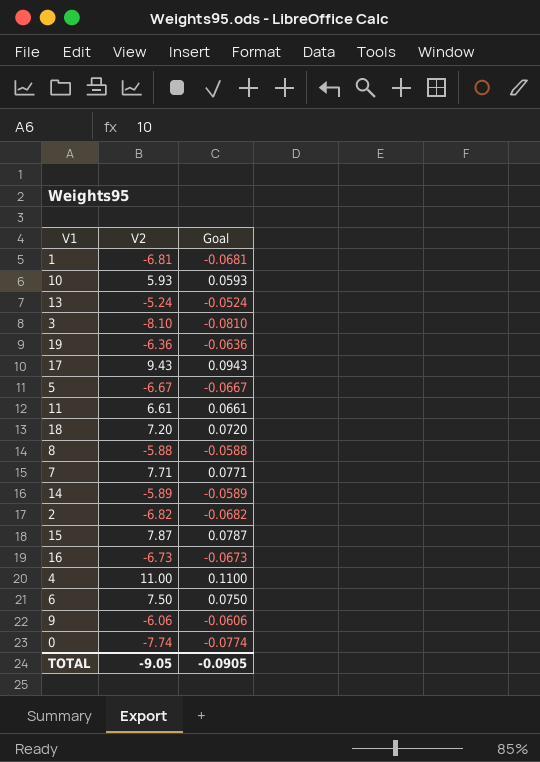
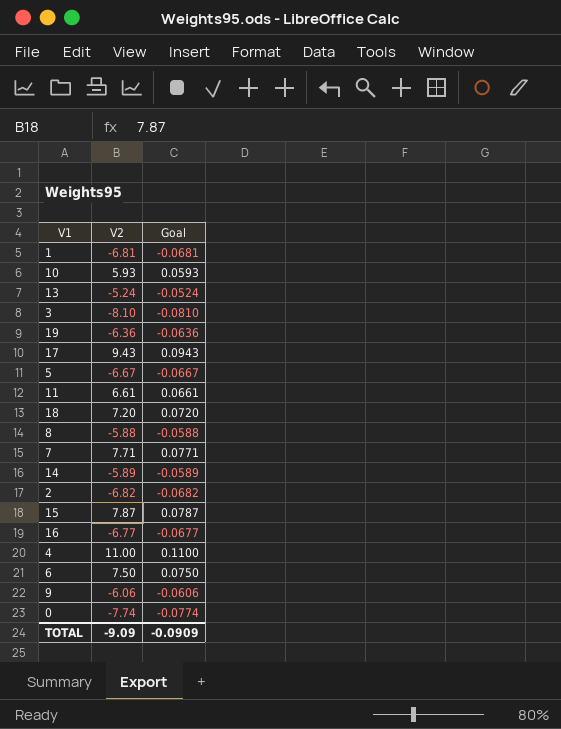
16 | V2: -6.73 -> -6.77
16 | Goal: -0.0673 -> -0.0677
TOTAL | V2: -9.05 -> -9.09
TOTAL | Goal: -0.0905 -> -0.0909

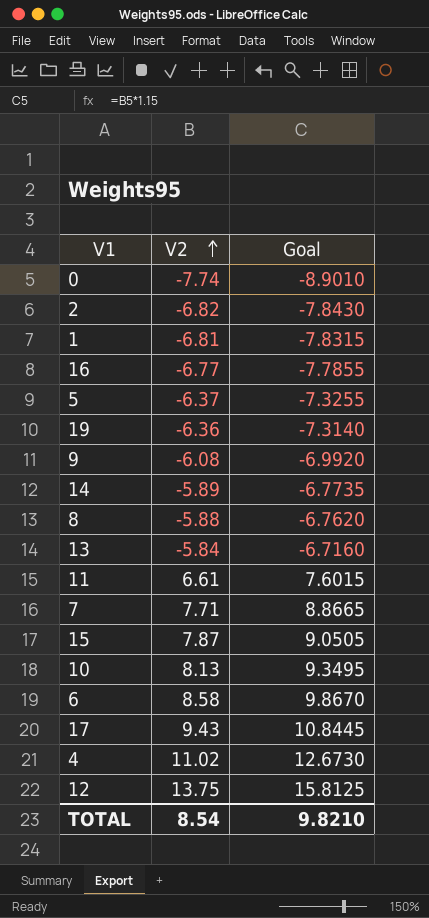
row order: none -> V2 ascending
column Goal | formula: [V2] * 0.01 -> [V2] * 1.15
row 3: -8.10 | -0.0810 -> none
row 18: 7.20 | 0.0720 -> none
5 | V2: -6.67 -> -6.37
9 | V2: -6.06 -> -6.08
13 | V2: -5.24 -> -5.84
10 | V2: 5.93 -> 8.13
6 | V2: 7.50 -> 8.58
4 | V2: 11.00 -> 11.02
row 12: none -> 13.75 | 15.8125
TOTAL | V2: -9.09 -> 8.54
TOTAL | Goal: -0.0909 -> 9.8210

